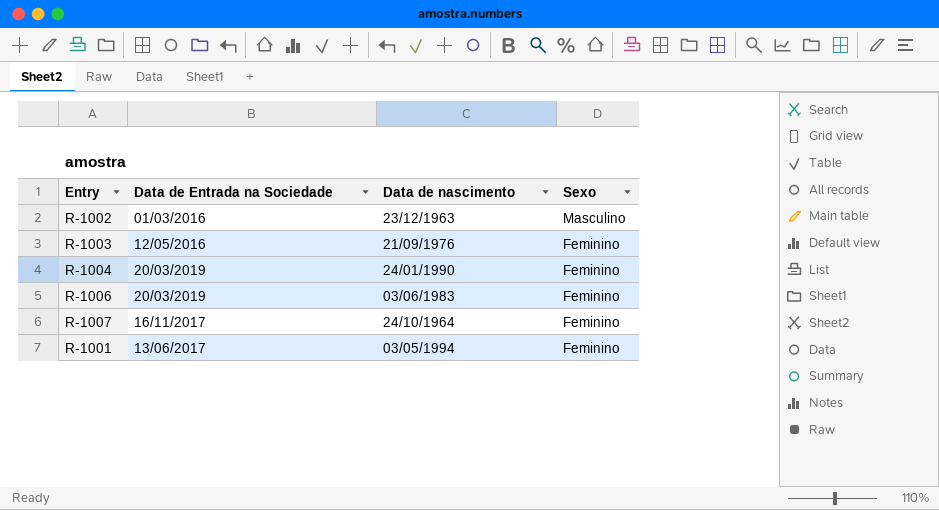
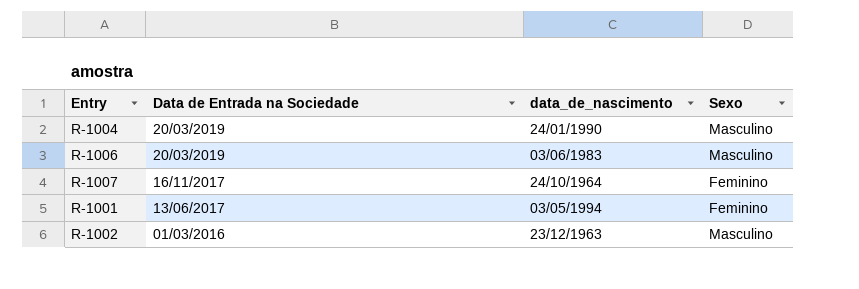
row order: Sexo descending -> Data de Entrada na Sociedade descending
column name: Data de nascimento -> data_de_nascimento
row R-1003: 12/05/2016 | 21/09/1976 | Feminino -> none
R-1004 | Sexo: Feminino -> Masculino
R-1006 | Sexo: Feminino -> Masculino

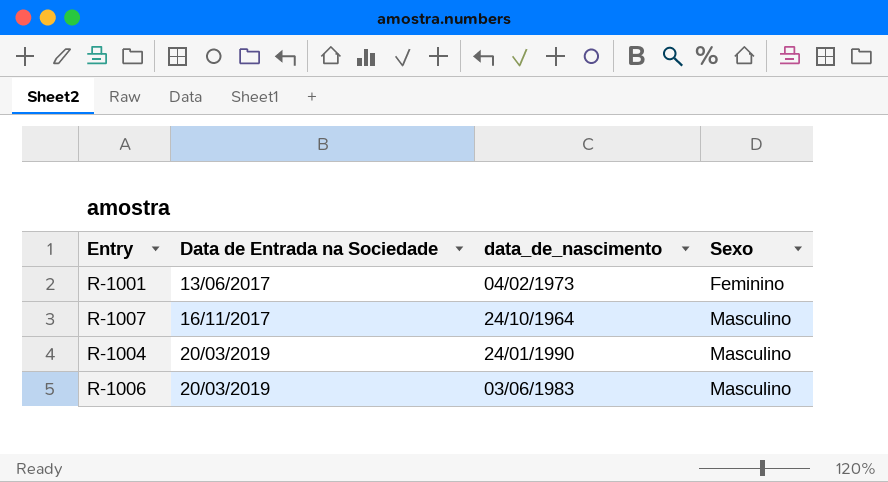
row order: Data de Entrada na Sociedade descending -> Data de Entrada na Sociedade ascending
row R-1002: 01/03/2016 | 23/12/1963 | Masculino -> none
R-1001 | data_de_nascimento: 03/05/1994 -> 04/02/1973
R-1007 | Sexo: Feminino -> Masculino

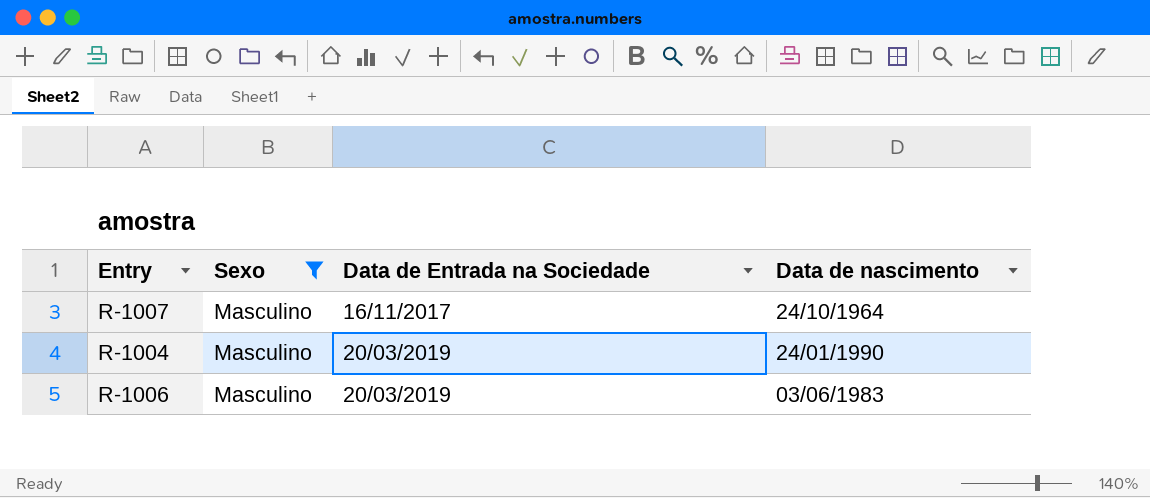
filter: none -> Sexo = Masculino
column Sexo | position: 4 -> 2
column name: data_de_nascimento -> Data de nascimento

